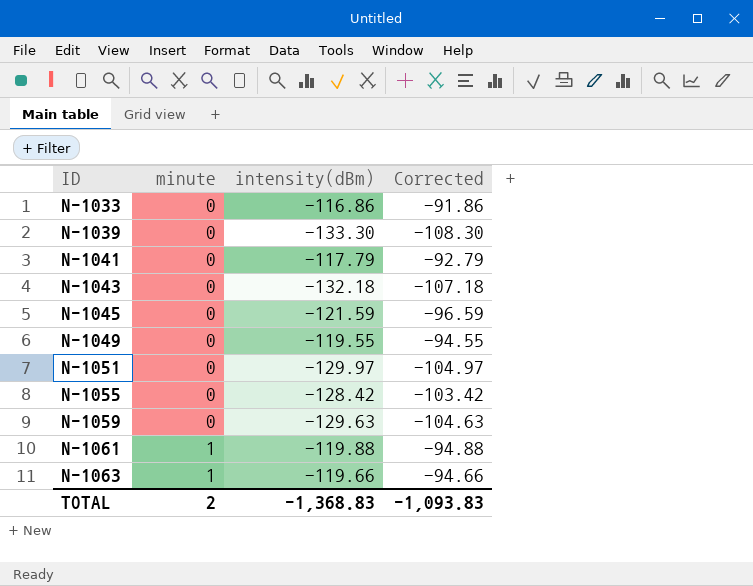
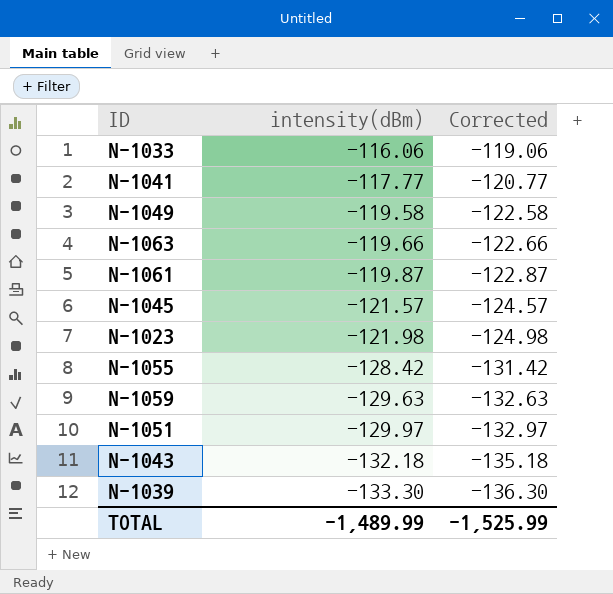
row order: ID ascending -> intensity(dBm) descending
column minute | position: 2 -> none
column Corrected | formula: [intensity(dBm)] + 25 -> [intensity(dBm)] - 3
N-1033 | intensity(dBm): -116.86 -> -116.06
N-1041 | intensity(dBm): -117.79 -> -117.77
N-1049 | intensity(dBm): -119.55 -> -119.58
N-1061 | intensity(dBm): -119.88 -> -119.87
N-1045 | intensity(dBm): -121.59 -> -121.57
row N-1023: none -> -121.98 | -124.98
TOTAL | intensity(dBm): -1,368.83 -> -1,489.99
TOTAL | Corrected: -1,093.83 -> -1,525.99

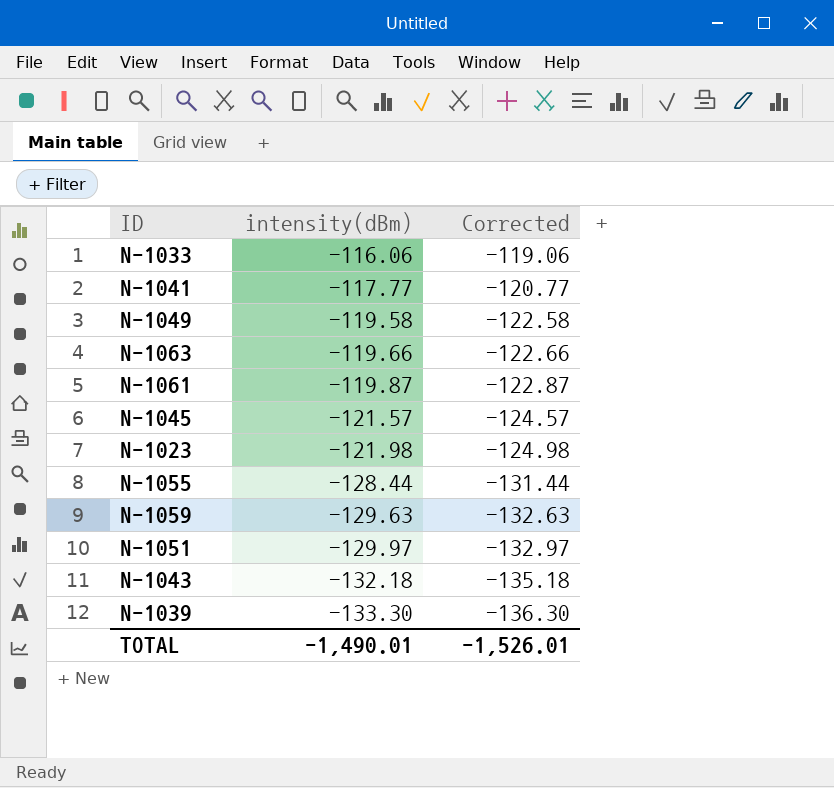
N-1055 | intensity(dBm): -128.42 -> -128.44
N-1055 | Corrected: -131.42 -> -131.44
TOTAL | intensity(dBm): -1,489.99 -> -1,490.01
TOTAL | Corrected: -1,525.99 -> -1,526.01

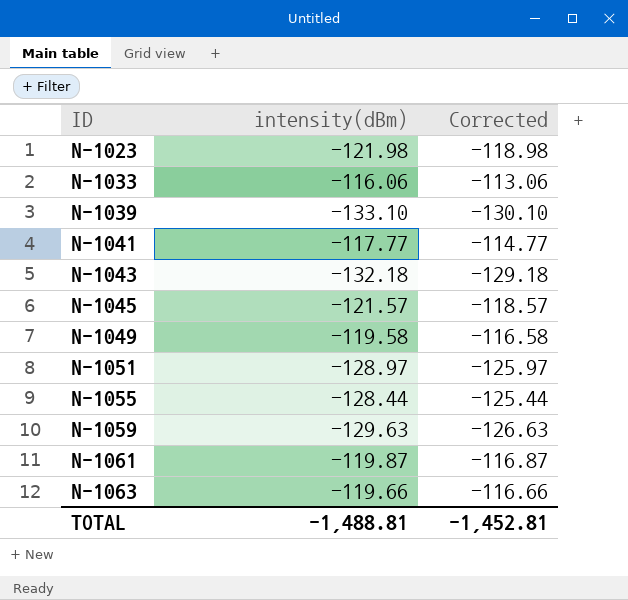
row order: intensity(dBm) descending -> ID ascending
column Corrected | formula: [intensity(dBm)] - 3 -> [intensity(dBm)] + 3
N-1039 | intensity(dBm): -133.30 -> -133.10
N-1051 | intensity(dBm): -129.97 -> -128.97
TOTAL | intensity(dBm): -1,490.01 -> -1,488.81
TOTAL | Corrected: -1,526.01 -> -1,452.81

